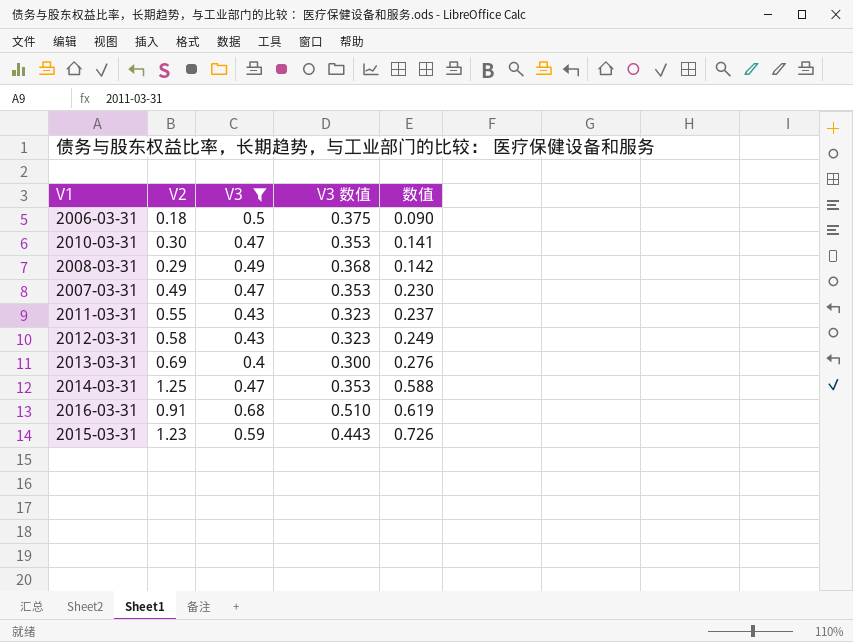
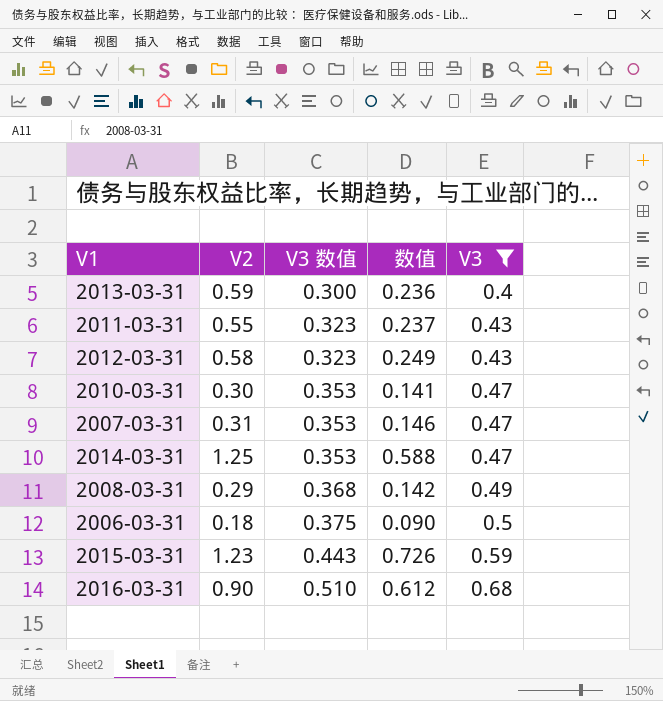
row order: 数值 ascending -> V3 数值 ascending
column V3 | position: 3 -> 5
2013-03-31 | V2: 0.69 -> 0.59
2013-03-31 | 数值: 0.276 -> 0.236
2007-03-31 | V2: 0.49 -> 0.31
2007-03-31 | 数值: 0.230 -> 0.146
2016-03-31 | V2: 0.91 -> 0.90
2016-03-31 | 数值: 0.619 -> 0.612

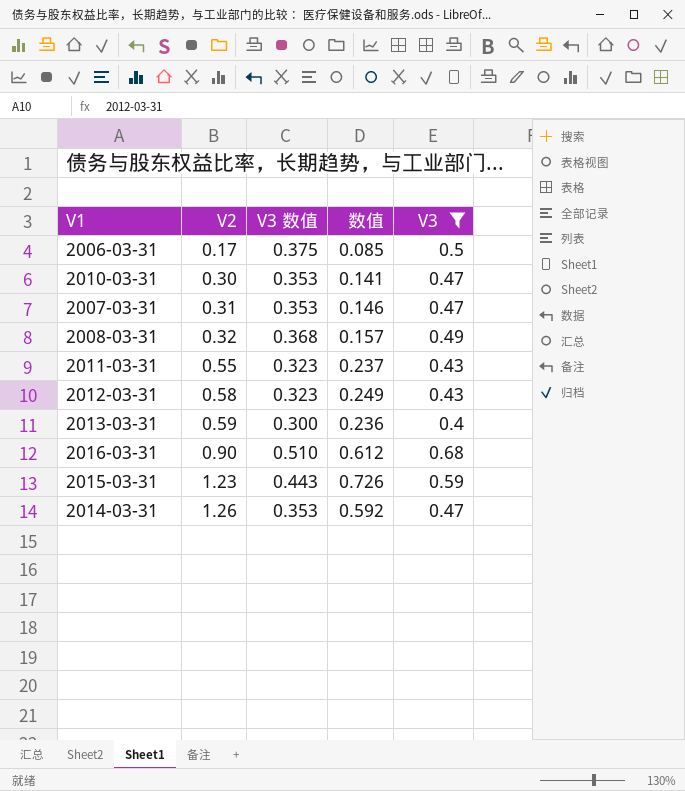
row order: V3 数值 ascending -> V2 ascending
2006-03-31 | V2: 0.18 -> 0.17
2006-03-31 | 数值: 0.090 -> 0.085
2008-03-31 | V2: 0.29 -> 0.32
2008-03-31 | 数值: 0.142 -> 0.157
2014-03-31 | V2: 1.25 -> 1.26
2014-03-31 | 数值: 0.588 -> 0.592

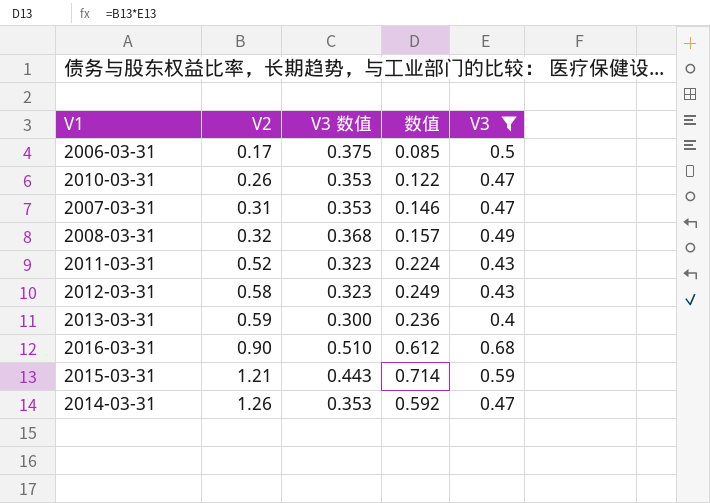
2010-03-31 | V2: 0.30 -> 0.26
2010-03-31 | 数值: 0.141 -> 0.122
2011-03-31 | V2: 0.55 -> 0.52
2011-03-31 | 数值: 0.237 -> 0.224
2015-03-31 | V2: 1.23 -> 1.21
2015-03-31 | 数值: 0.726 -> 0.714

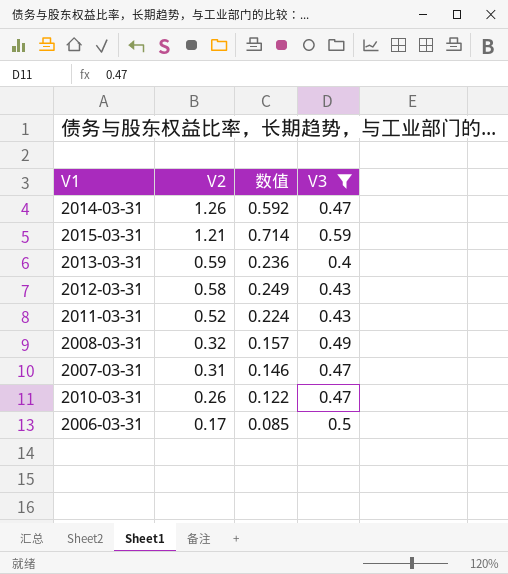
row order: V2 ascending -> V2 descending
column V3 数值 | formula: [V3] * 0.75 -> none
row 2016-03-31: 0.90 | 0.510 | 0.612 | 0.68 -> none

